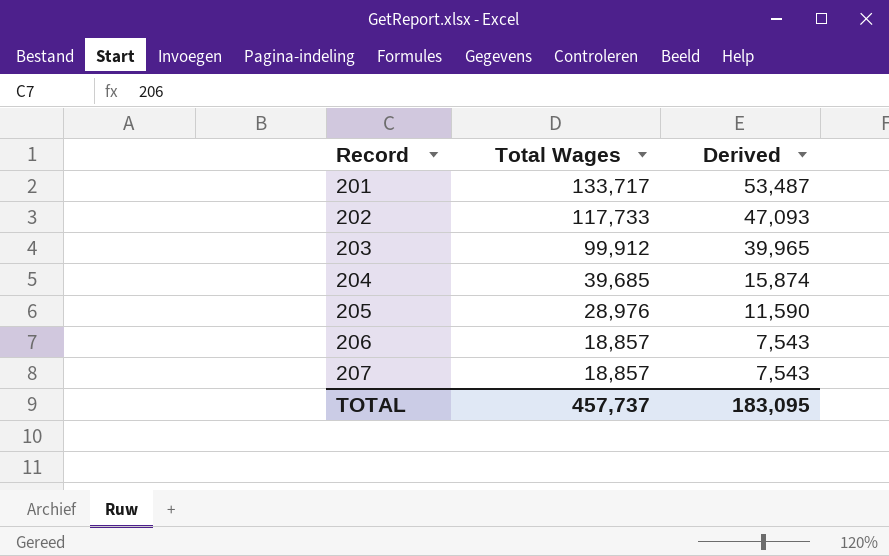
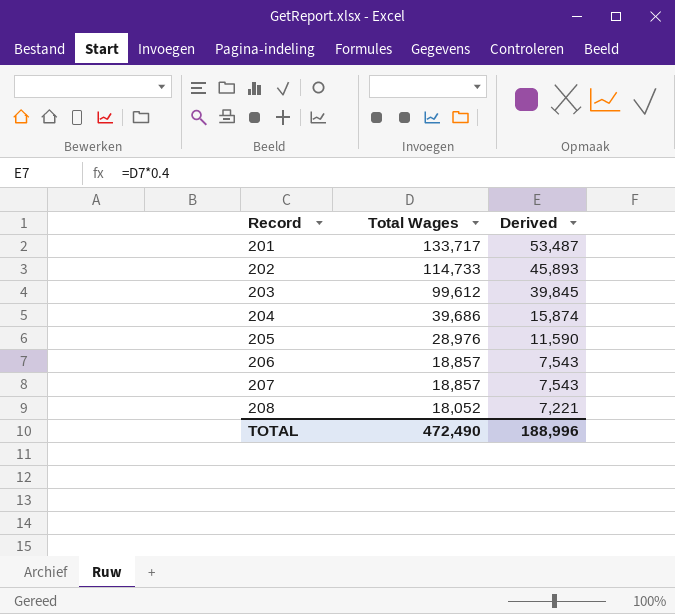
202 | Total Wages: 117,733 -> 114,733
202 | Derived: 47,093 -> 45,893
203 | Total Wages: 99,912 -> 99,612
203 | Derived: 39,965 -> 39,845
204 | Total Wages: 39,685 -> 39,686
row 208: none -> 18,052 | 7,221
TOTAL | Total Wages: 457,737 -> 472,490
TOTAL | Derived: 183,095 -> 188,996

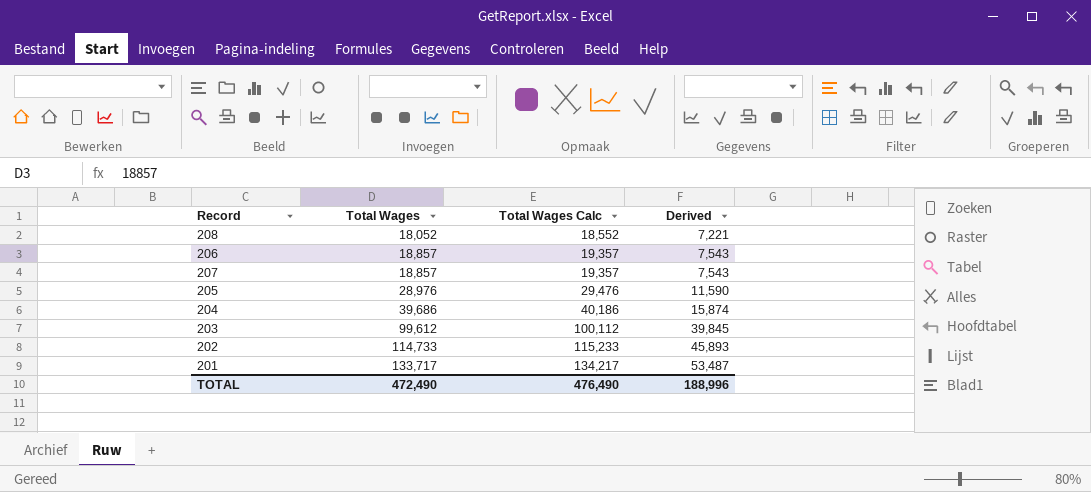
row order: Record ascending -> Total Wages ascending
column Total Wages Calc | formula: none -> [Total Wages] + 500

